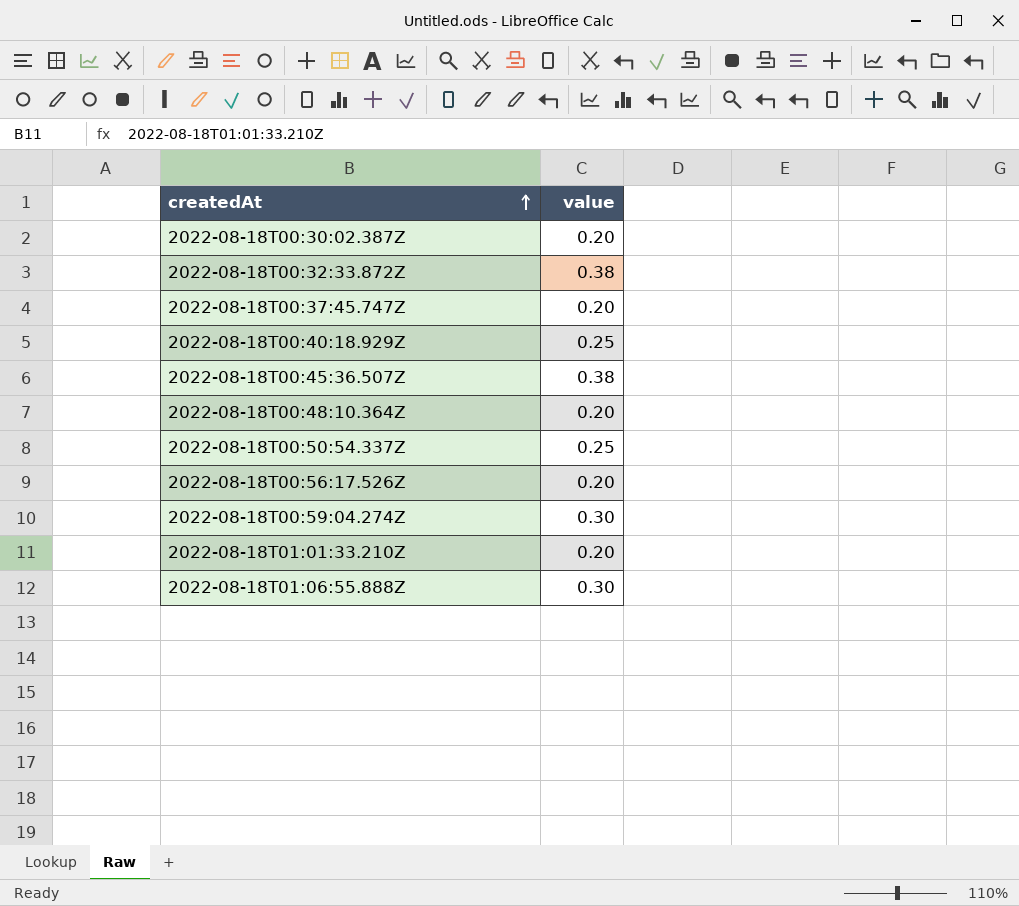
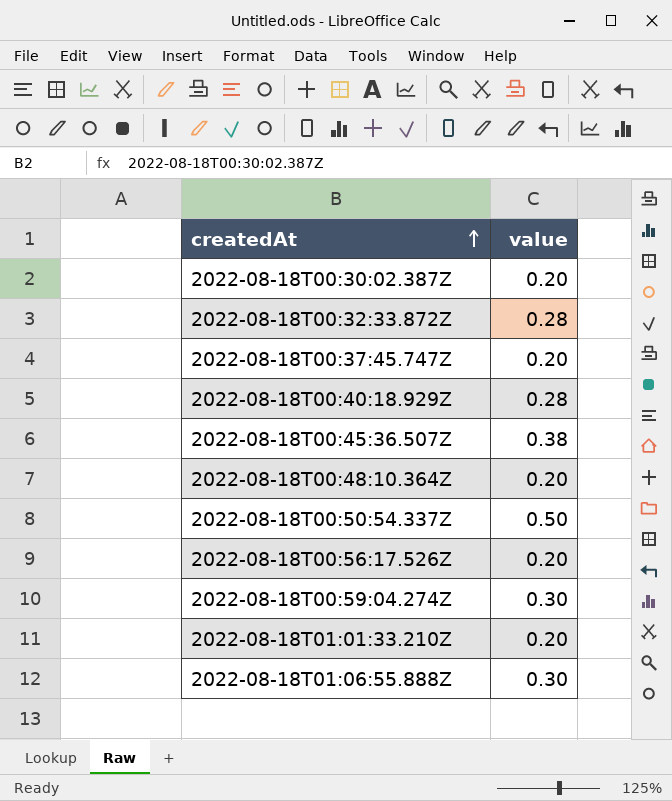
2022-08-18T00:32:33.872Z | value: 0.38 -> 0.28
2022-08-18T00:40:18.929Z | value: 0.25 -> 0.28
2022-08-18T00:50:54.337Z | value: 0.25 -> 0.50

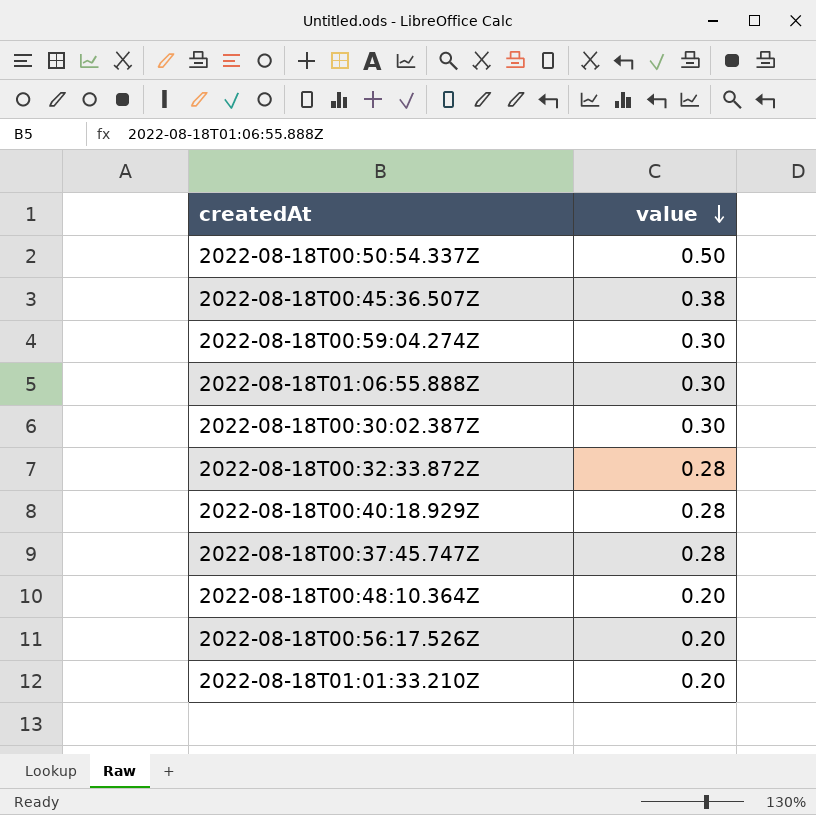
row order: createdAt ascending -> value descending
2022-08-18T00:30:02.387Z | value: 0.20 -> 0.30
2022-08-18T00:37:45.747Z | value: 0.20 -> 0.28

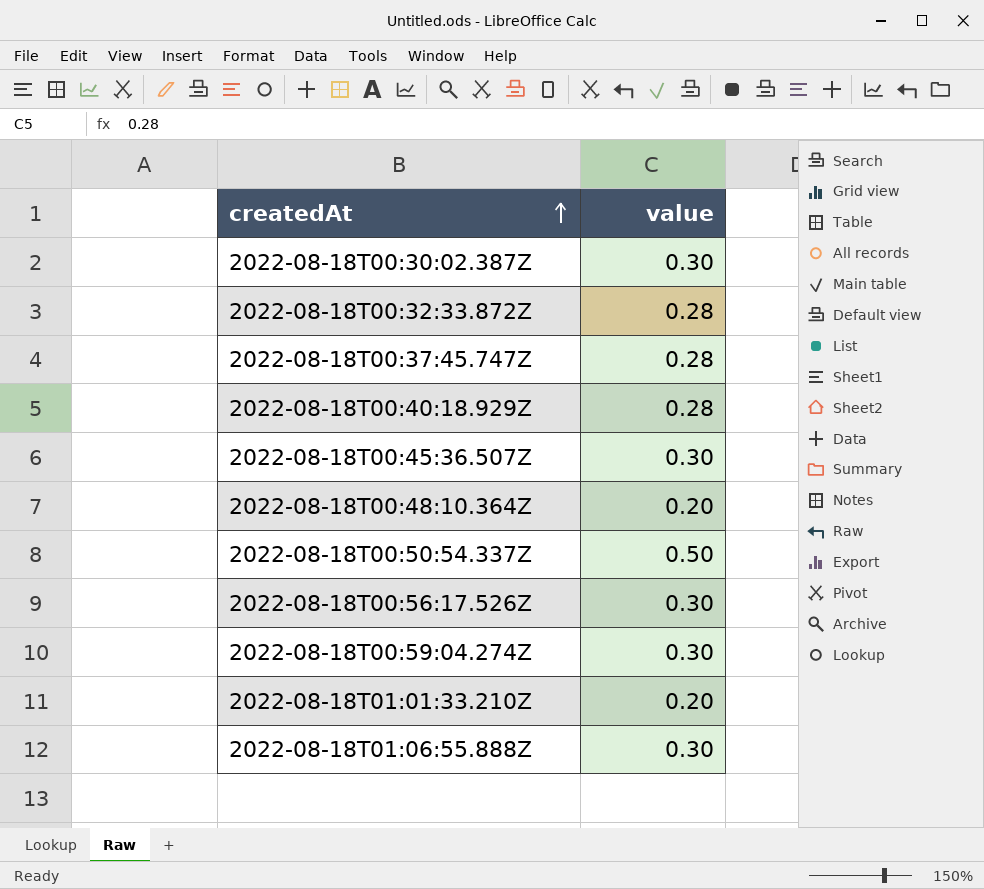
row order: value descending -> createdAt ascending
2022-08-18T00:45:36.507Z | value: 0.38 -> 0.30
2022-08-18T00:56:17.526Z | value: 0.20 -> 0.30

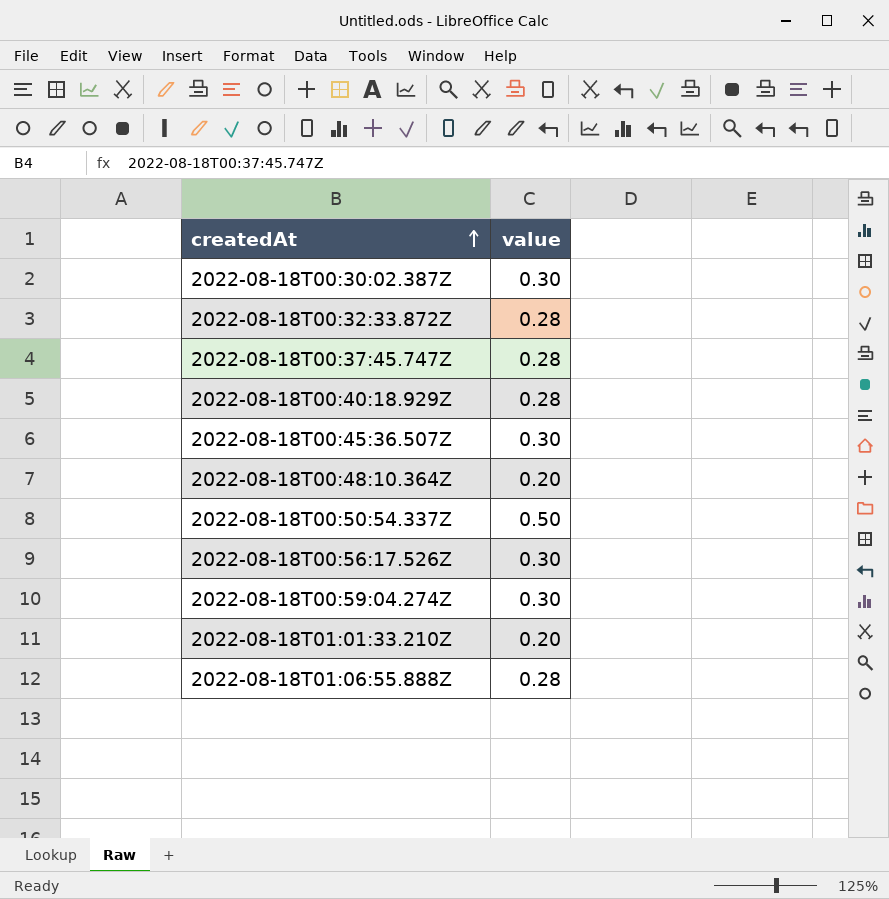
2022-08-18T01:06:55.888Z | value: 0.30 -> 0.28

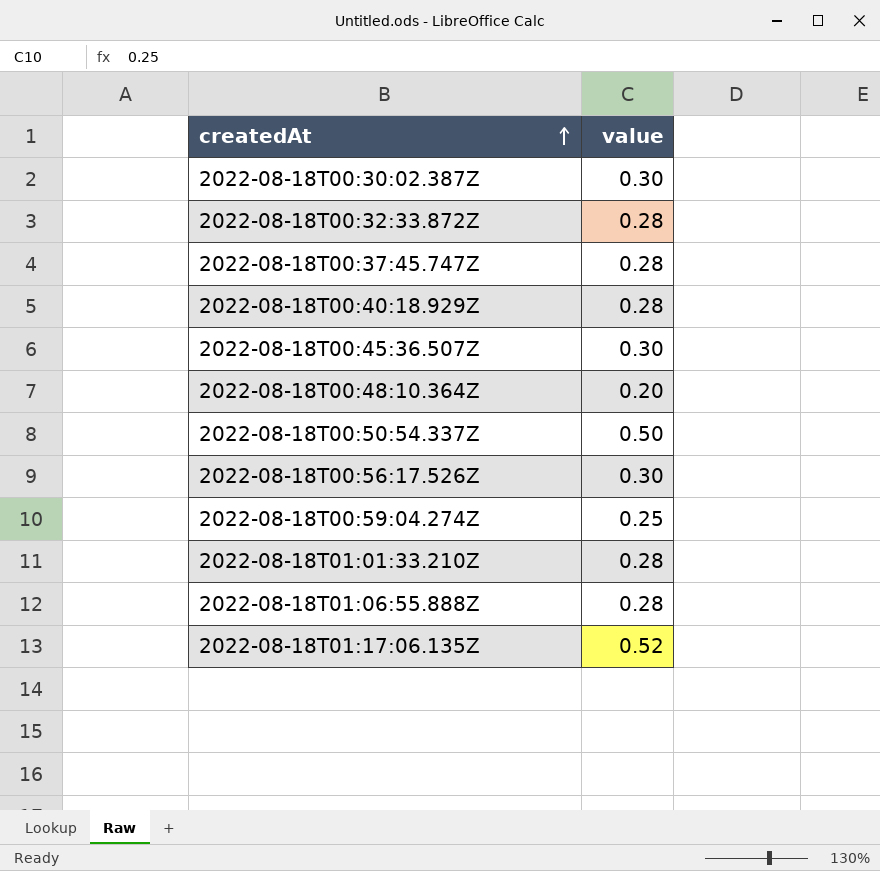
2022-08-18T00:59:04.274Z | value: 0.30 -> 0.25
2022-08-18T01:01:33.210Z | value: 0.20 -> 0.28
row 2022-08-18T01:17:06.135Z: none -> 0.52

